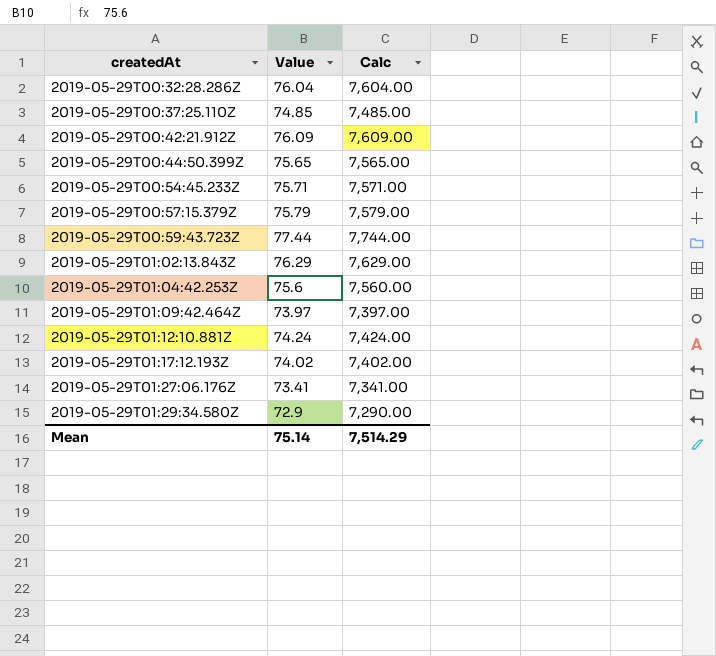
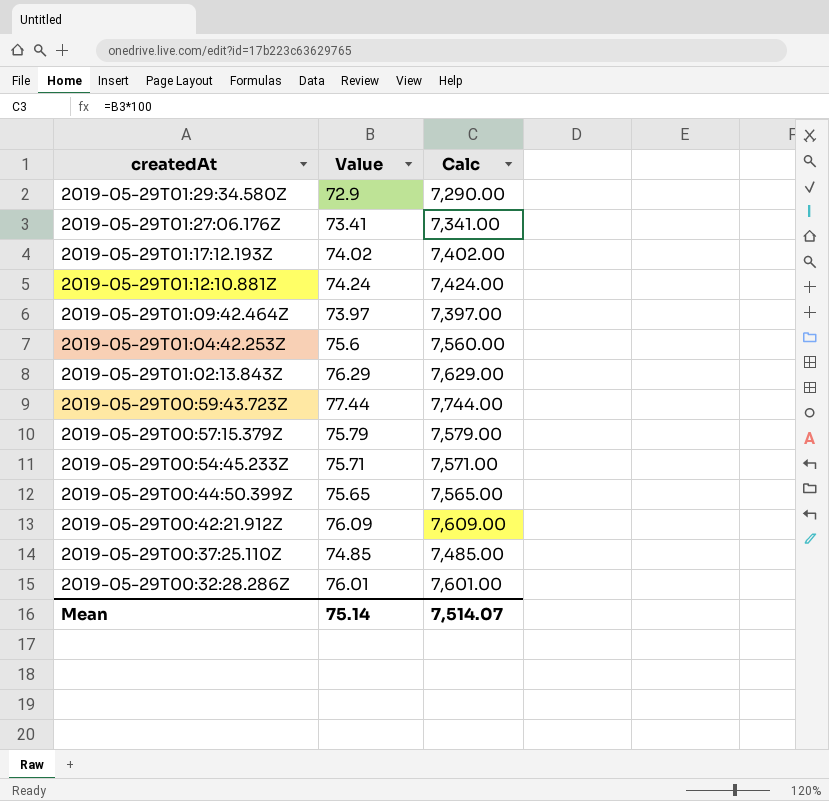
row order: createdAt ascending -> createdAt descending
2019-05-29T00:32:28.286Z | Value: 76.04 -> 76.01
2019-05-29T00:32:28.286Z | Calc: 7,604.00 -> 7,601.00
Mean | Calc: 7,514.29 -> 7,514.07

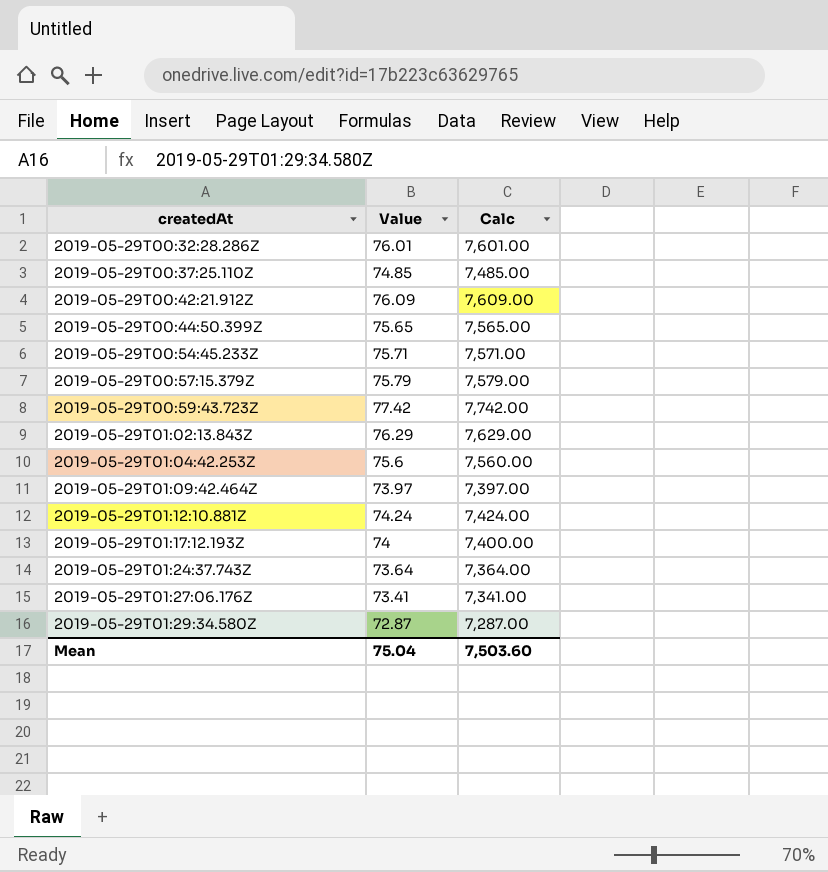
row order: createdAt descending -> createdAt ascending
2019-05-29T00:59:43.723Z | Value: 77.44 -> 77.42
2019-05-29T00:59:43.723Z | Calc: 7,744.00 -> 7,742.00
2019-05-29T01:17:12.193Z | Value: 74.02 -> 74
2019-05-29T01:17:12.193Z | Calc: 7,402.00 -> 7,400.00
row 2019-05-29T01:24:37.743Z: none -> 73.64 | 7,364.00
2019-05-29T01:29:34.580Z | Value: 72.9 -> 72.87
2019-05-29T01:29:34.580Z | Calc: 7,290.00 -> 7,287.00
Mean | Value: 75.14 -> 75.04
Mean | Calc: 7,514.07 -> 7,503.60

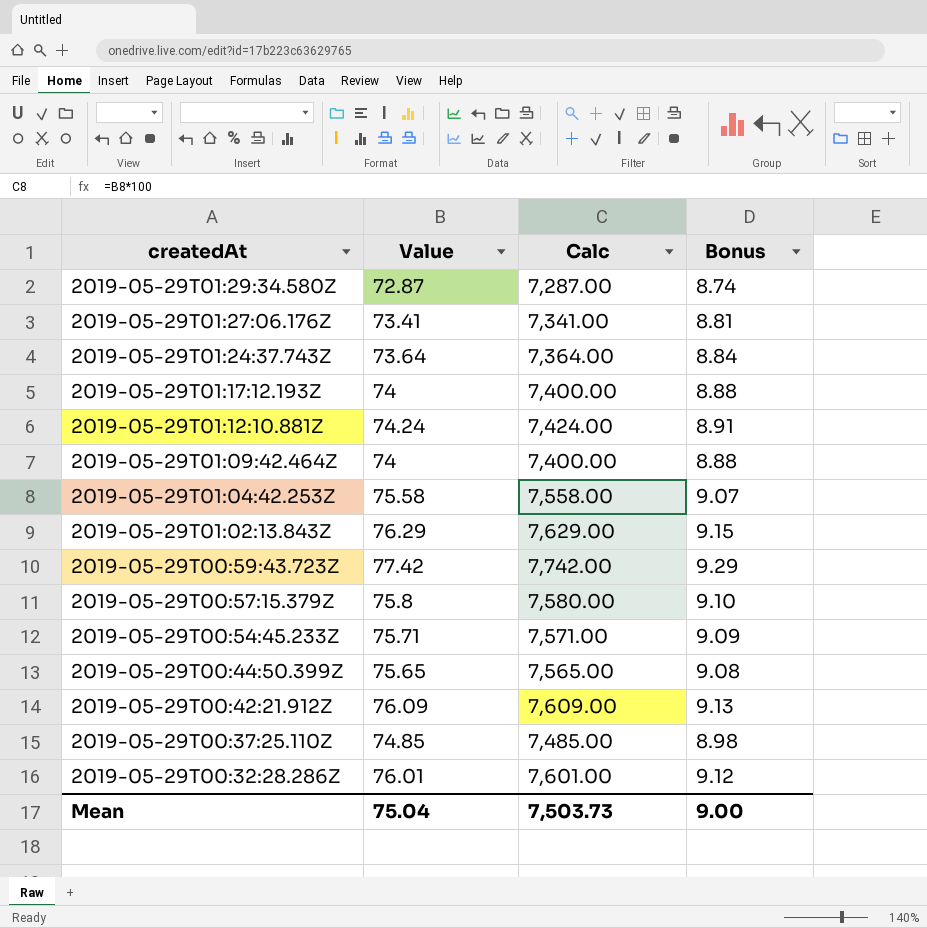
row order: createdAt ascending -> createdAt descending
column Bonus | formula: none -> [Value] * 0.12
2019-05-29T01:09:42.464Z | Value: 73.97 -> 74
2019-05-29T01:09:42.464Z | Calc: 7,397.00 -> 7,400.00
2019-05-29T01:04:42.253Z | Value: 75.6 -> 75.58
2019-05-29T01:04:42.253Z | Calc: 7,560.00 -> 7,558.00
2019-05-29T00:57:15.379Z | Value: 75.79 -> 75.8
2019-05-29T00:57:15.379Z | Calc: 7,579.00 -> 7,580.00
Mean | Calc: 7,503.60 -> 7,503.73

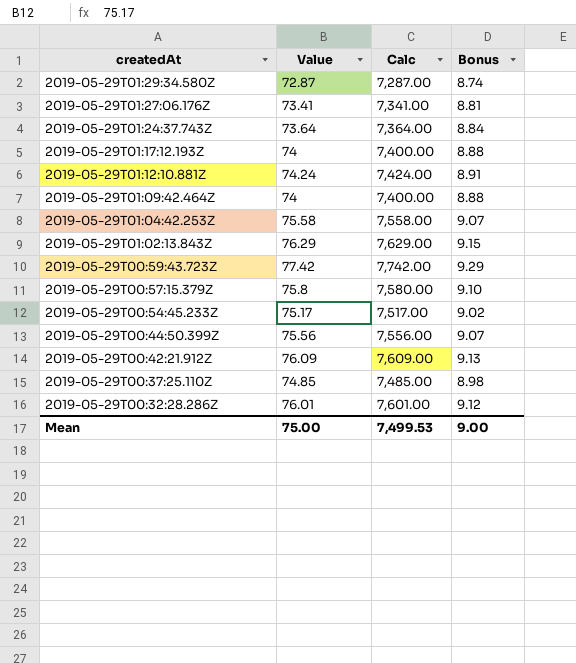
2019-05-29T00:54:45.233Z | Value: 75.71 -> 75.17
2019-05-29T00:54:45.233Z | Calc: 7,571.00 -> 7,517.00
2019-05-29T00:54:45.233Z | Bonus: 9.09 -> 9.02
2019-05-29T00:44:50.399Z | Value: 75.65 -> 75.56
2019-05-29T00:44:50.399Z | Calc: 7,565.00 -> 7,556.00
2019-05-29T00:44:50.399Z | Bonus: 9.08 -> 9.07
Mean | Value: 75.04 -> 75.00
Mean | Calc: 7,503.73 -> 7,499.53

